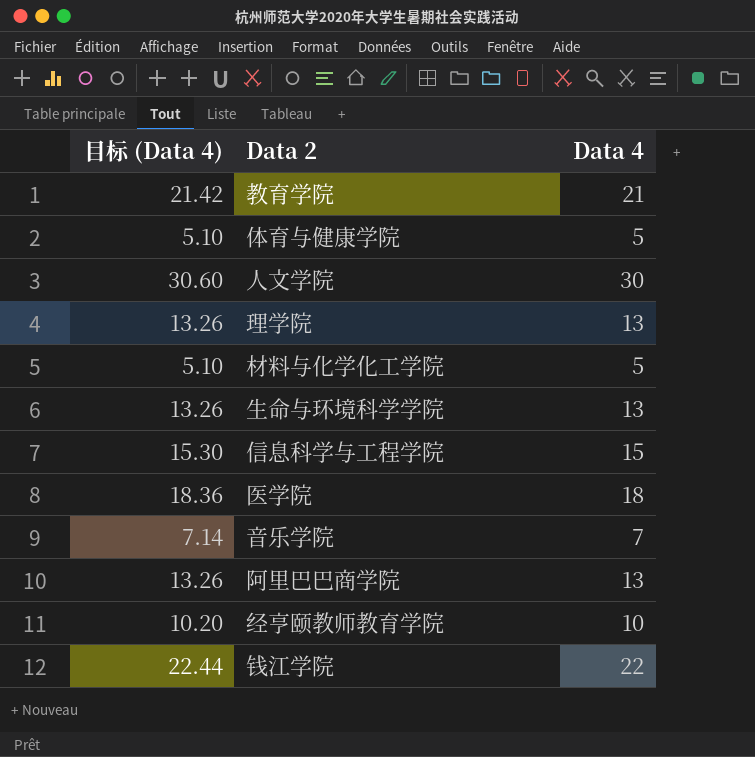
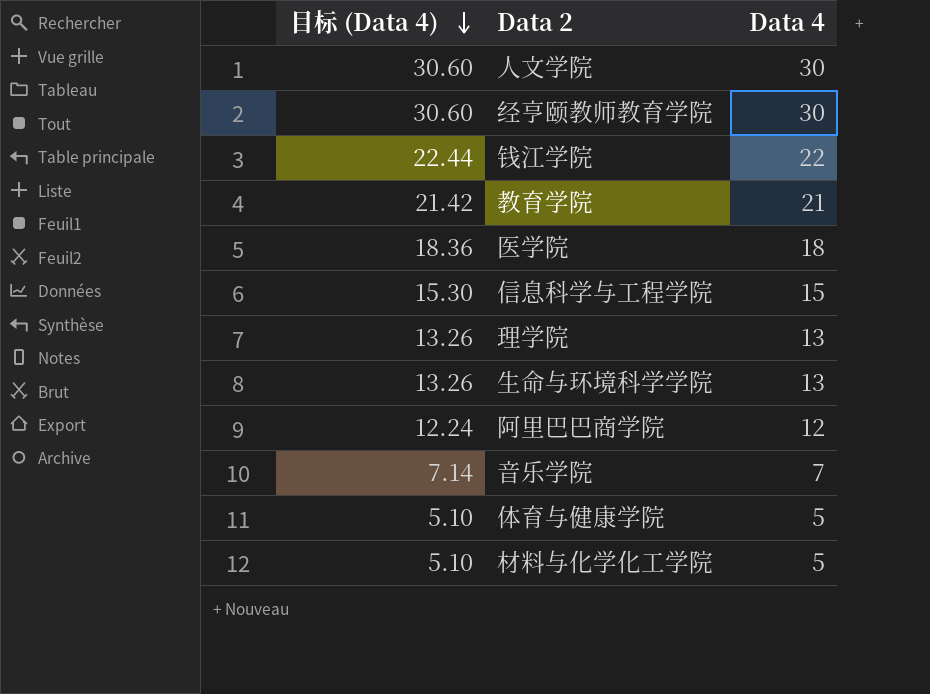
row order: none -> 目标 (Data 4) descending
经亨颐教师教育学院 | 目标 (Data 4): 10.20 -> 30.60
经亨颐教师教育学院 | Data 4: 10 -> 30
阿里巴巴商学院 | 目标 (Data 4): 13.26 -> 12.24
阿里巴巴商学院 | Data 4: 13 -> 12

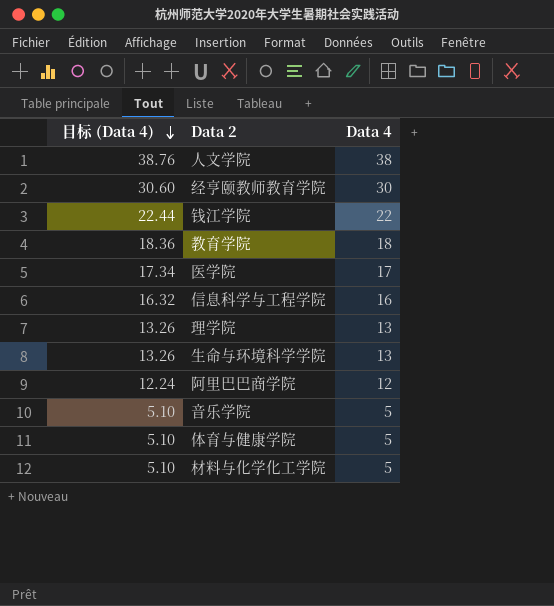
人文学院 | 目标 (Data 4): 30.60 -> 38.76
人文学院 | Data 4: 30 -> 38
教育学院 | 目标 (Data 4): 21.42 -> 18.36
教育学院 | Data 4: 21 -> 18
医学院 | 目标 (Data 4): 18.36 -> 17.34
医学院 | Data 4: 18 -> 17
信息科学与工程学院 | 目标 (Data 4): 15.30 -> 16.32
信息科学与工程学院 | Data 4: 15 -> 16
音乐学院 | 目标 (Data 4): 7.14 -> 5.10
音乐学院 | Data 4: 7 -> 5

